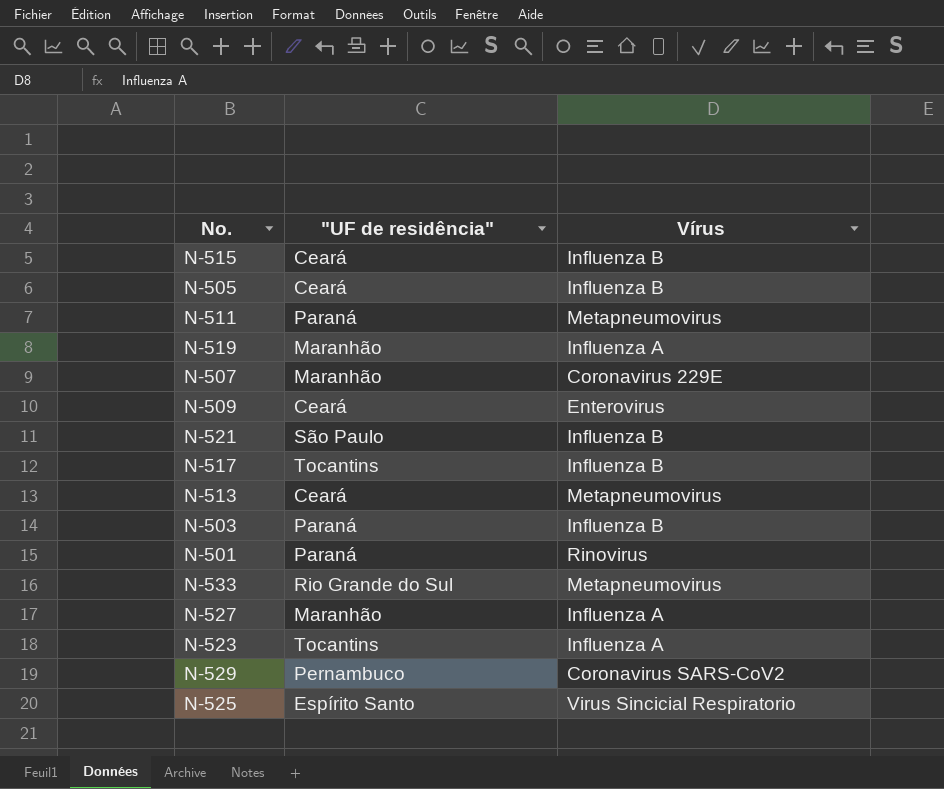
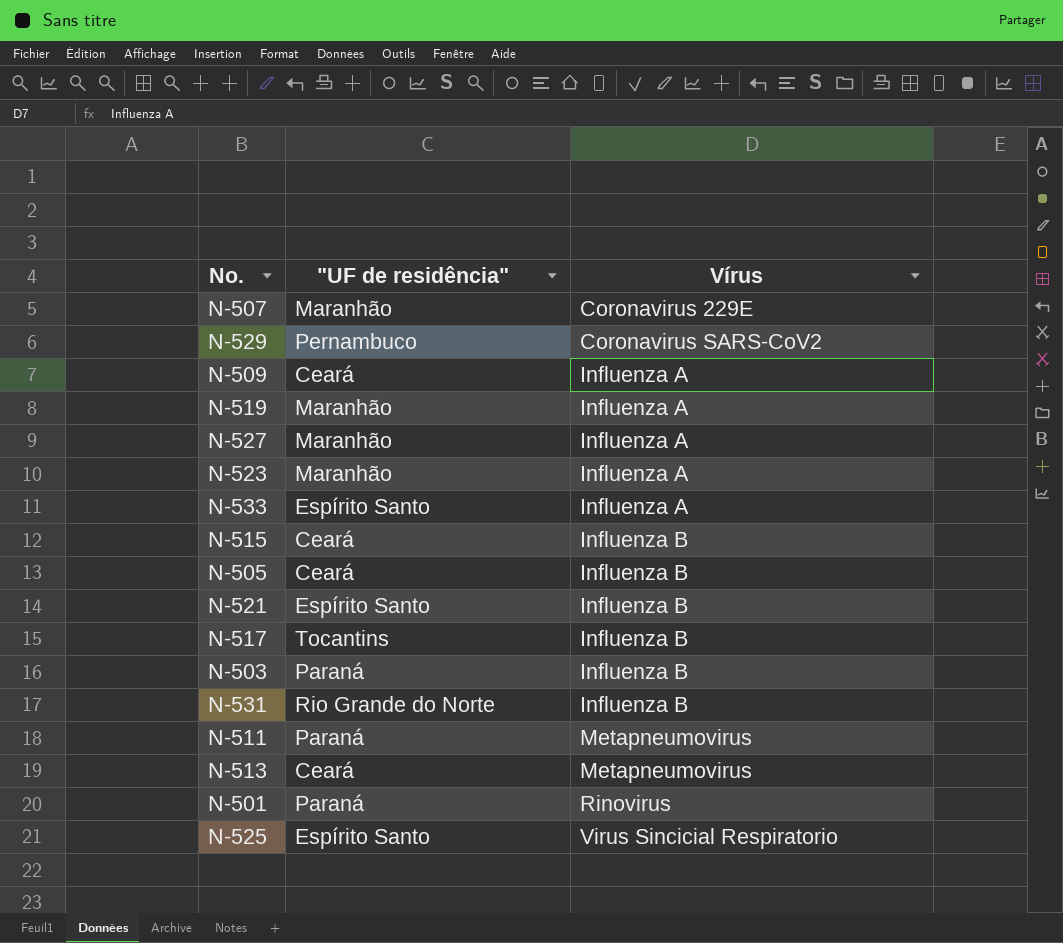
row order: none -> Vírus ascending
N-509 | Vírus: Enterovirus -> Influenza A
N-523 | "UF de residência": Tocantins -> Maranhão
N-533 | "UF de residência": Rio Grande do Sul -> Espírito Santo
N-533 | Vírus: Metapneumovirus -> Influenza A
N-521 | "UF de residência": São Paulo -> Espírito Santo
row N-531: none -> Rio Grande do Norte | Influenza B

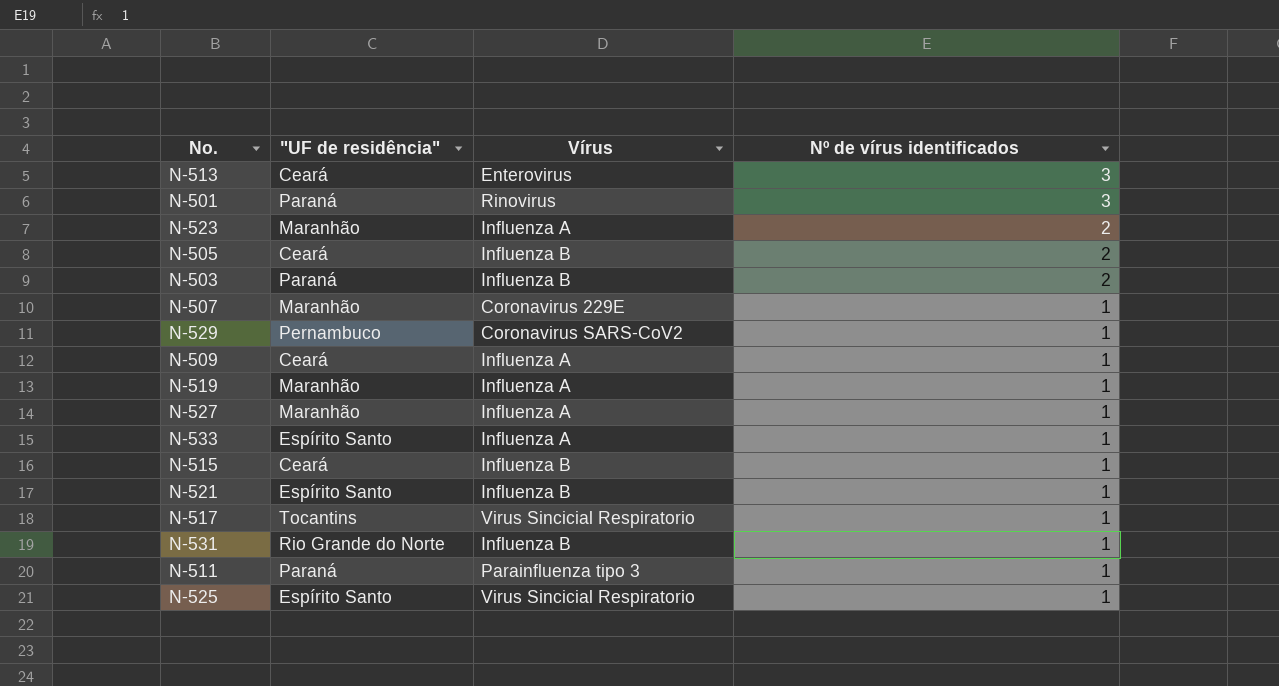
row order: Vírus ascending -> Nº de vírus identificados descending
column Nº de vírus identificados | position: none -> 4
N-513 | Vírus: Metapneumovirus -> Enterovirus
N-517 | Vírus: Influenza B -> Virus Sincicial Respiratorio
N-511 | Vírus: Metapneumovirus -> Parainfluenza tipo 3

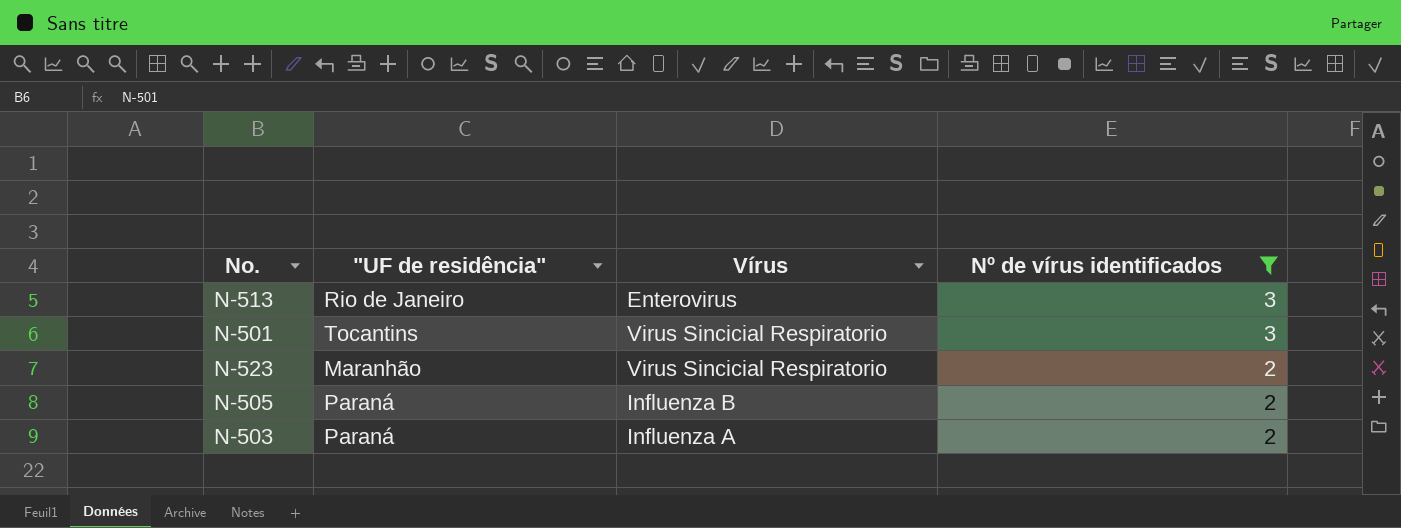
filter: none -> Nº de vírus identificados != 1
N-513 | "UF de residência": Ceará -> Rio de Janeiro
N-501 | "UF de residência": Paraná -> Tocantins
N-501 | Vírus: Rinovirus -> Virus Sincicial Respiratorio
N-523 | Vírus: Influenza A -> Virus Sincicial Respiratorio
N-505 | "UF de residência": Ceará -> Paraná
N-503 | Vírus: Influenza B -> Influenza A

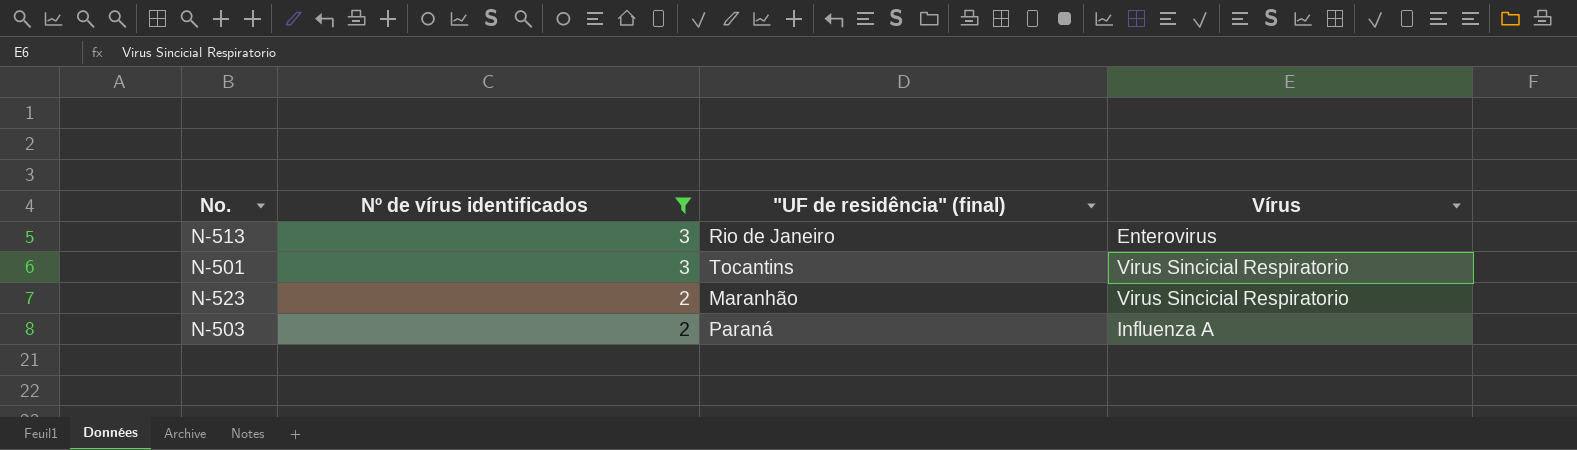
column Nº de vírus identificados | position: 4 -> 2
column name: "UF de residência" -> "UF de residência" (final)
row N-505: Paraná | Influenza B | 2 -> none

